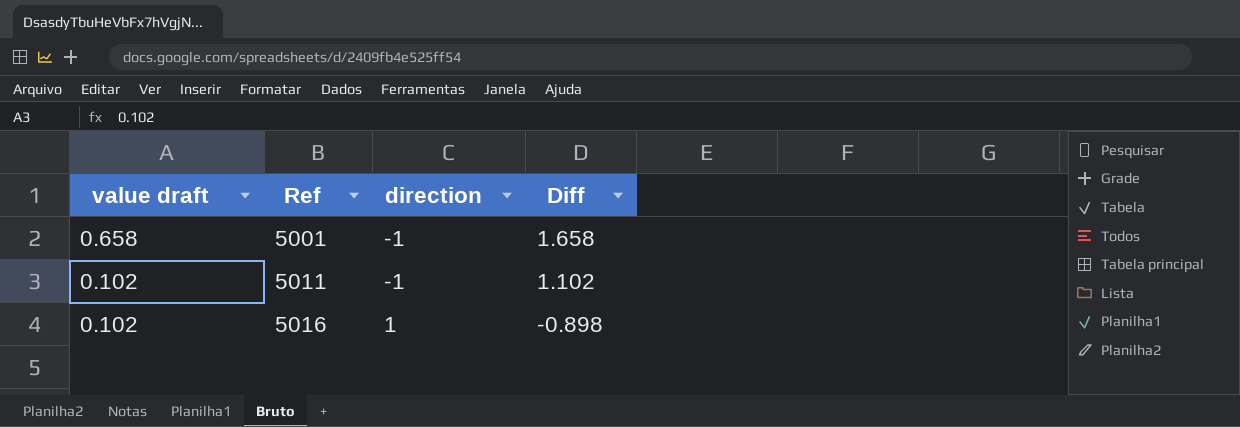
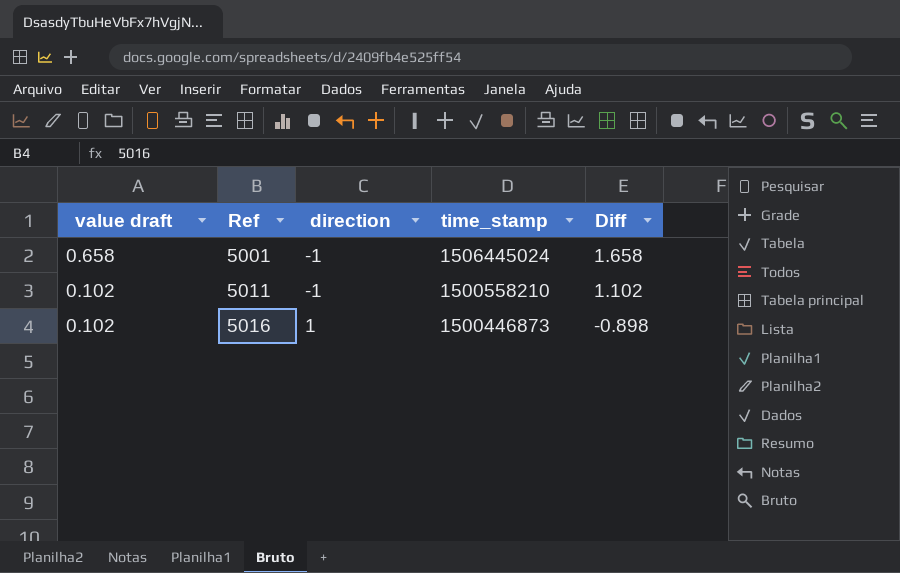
column time_stamp | position: none -> 4

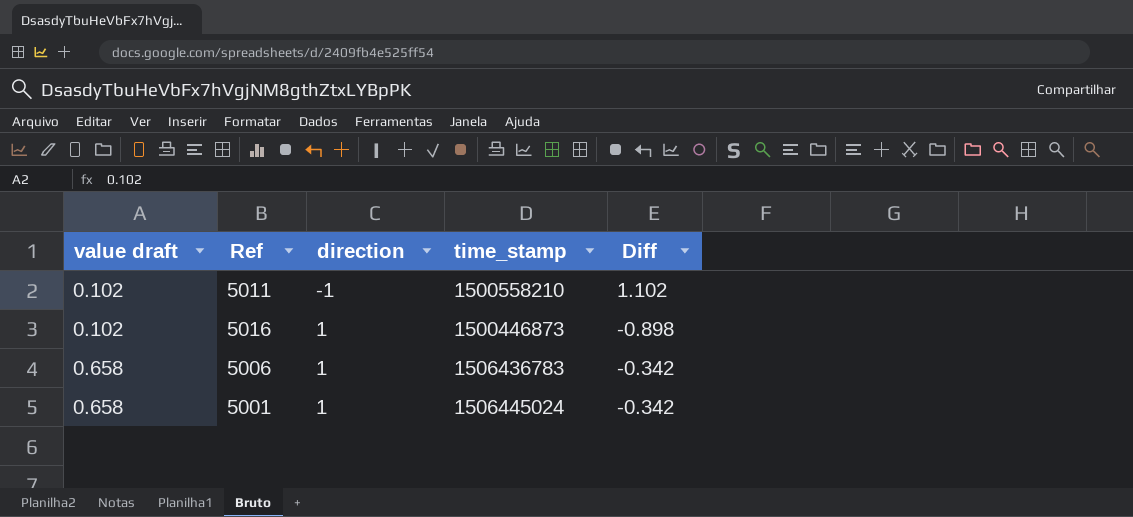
row order: value draft descending -> value draft ascending
row 5006: none -> 0.658 | 1 | 1506436783 | -0.342
5001 | direction: -1 -> 1
5001 | Diff: 1.658 -> -0.342

